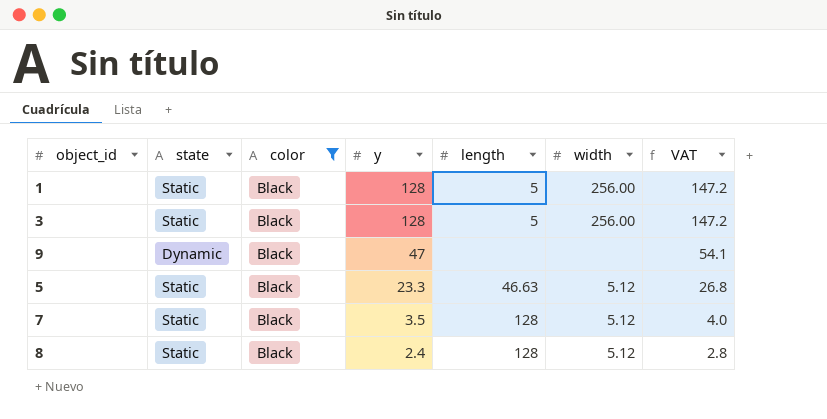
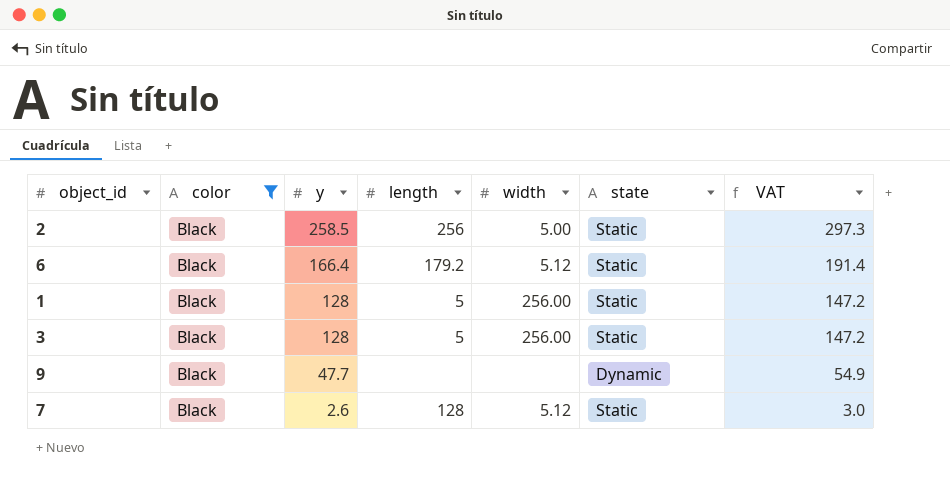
column state | position: 2 -> 6
row 5: Static | Black | 23.3 | 46.63 | 5.12 | 26.8 -> none
row 8: Static | Black | 2.4 | 128 | 5.12 | 2.8 -> none
row 2: none -> Black | 258.5 | 256 | 5.00 | Static | 297.3
row 6: none -> Black | 166.4 | 179.2 | 5.12 | Static | 191.4
9 | y: 47 -> 47.7
9 | VAT: 54.1 -> 54.9
7 | y: 3.5 -> 2.6
7 | VAT: 4.0 -> 3.0

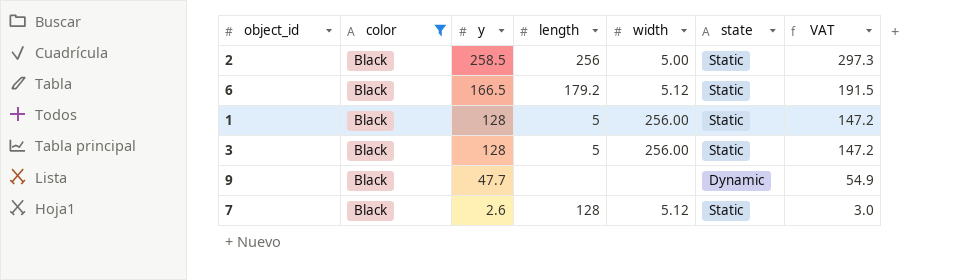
6 | y: 166.4 -> 166.5
6 | VAT: 191.4 -> 191.5

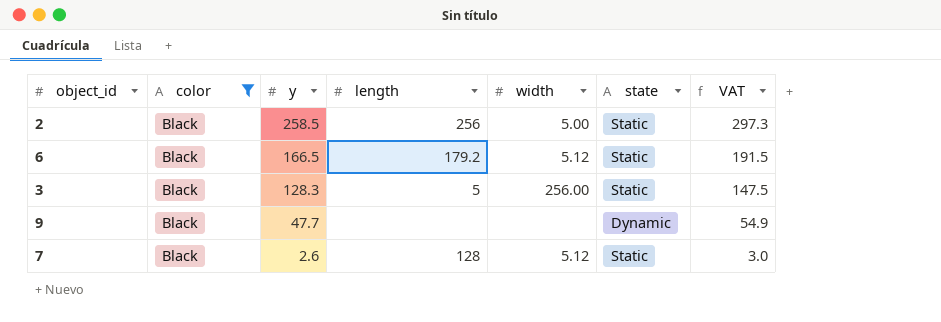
row 1: Black | 128 | 5 | 256.00 | Static | 147.2 -> none
3 | y: 128 -> 128.3
3 | VAT: 147.2 -> 147.5

